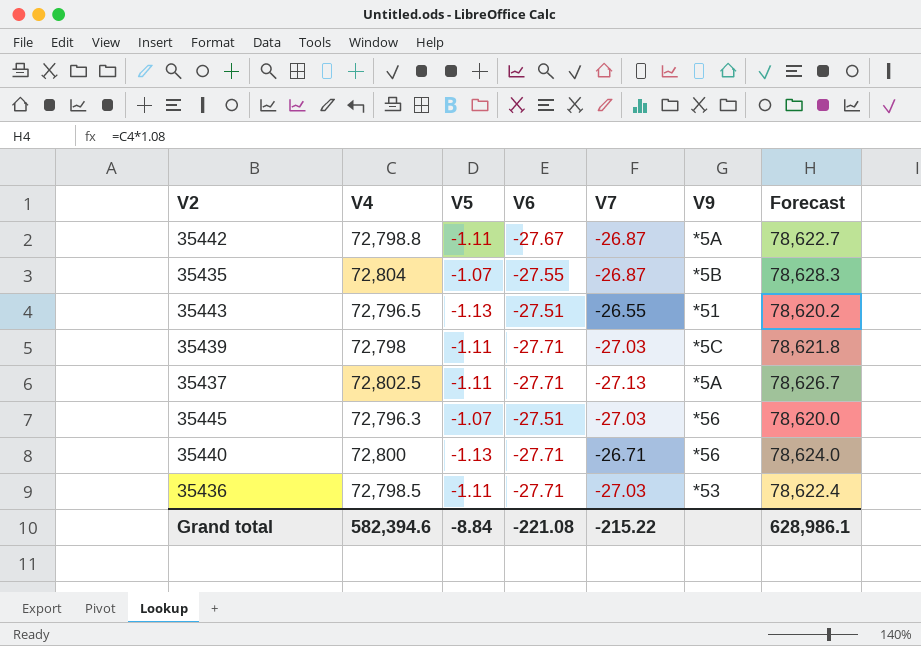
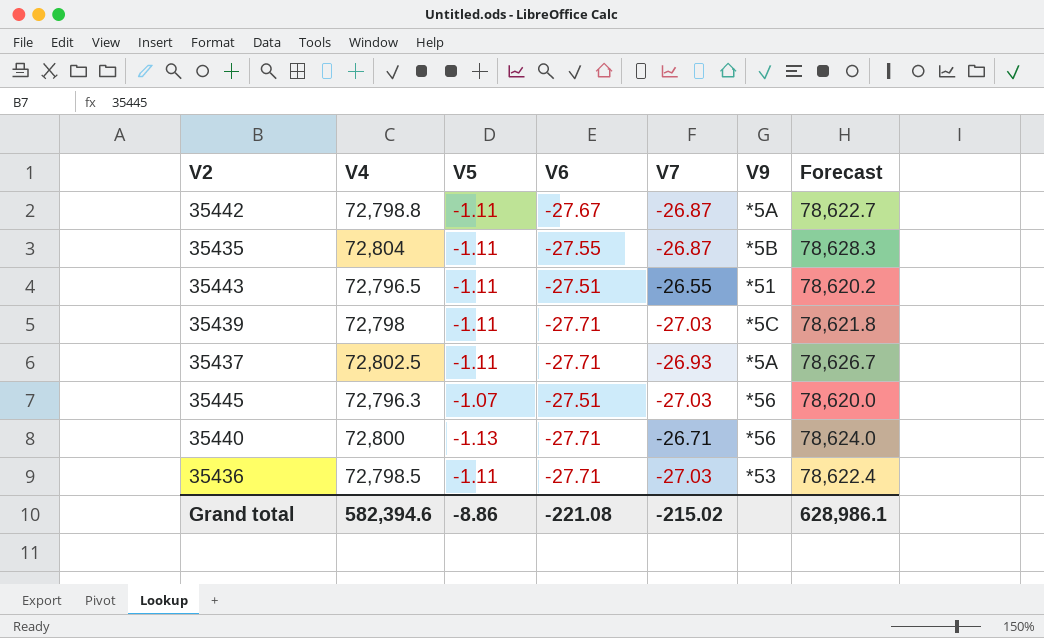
35435 | V5: -1.07 -> -1.11
35443 | V5: -1.13 -> -1.11
35437 | V7: -27.13 -> -26.93
Grand total | V5: -8.84 -> -8.86
Grand total | V7: -215.22 -> -215.02

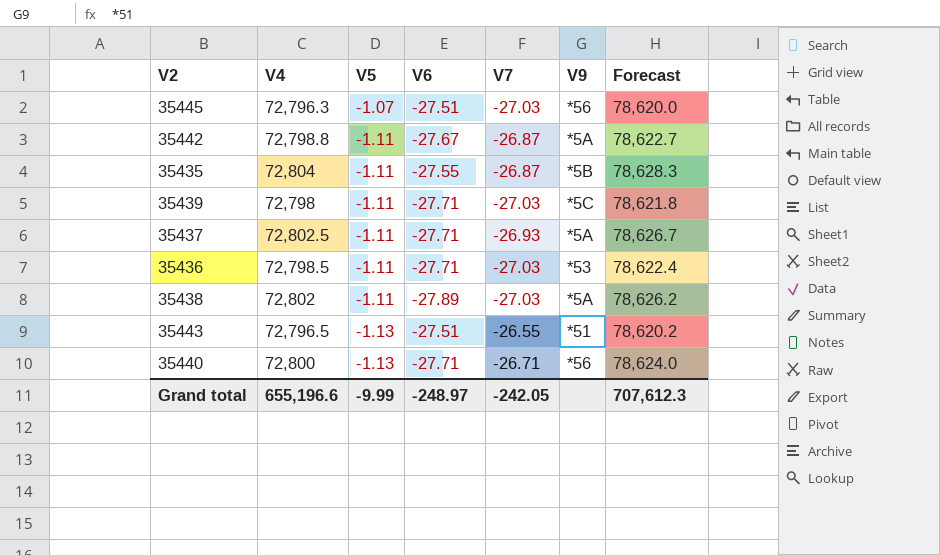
row order: none -> V5 descending
row 35438: none -> 72,802 | -1.11 | -27.89 | -27.03 | *5A | 78,626.2
35443 | V5: -1.11 -> -1.13
Grand total | V4: 582,394.6 -> 655,196.6
Grand total | V5: -8.86 -> -9.99
Grand total | V6: -221.08 -> -248.97
Grand total | V7: -215.02 -> -242.05
Grand total | Forecast: 628,986.1 -> 707,612.3

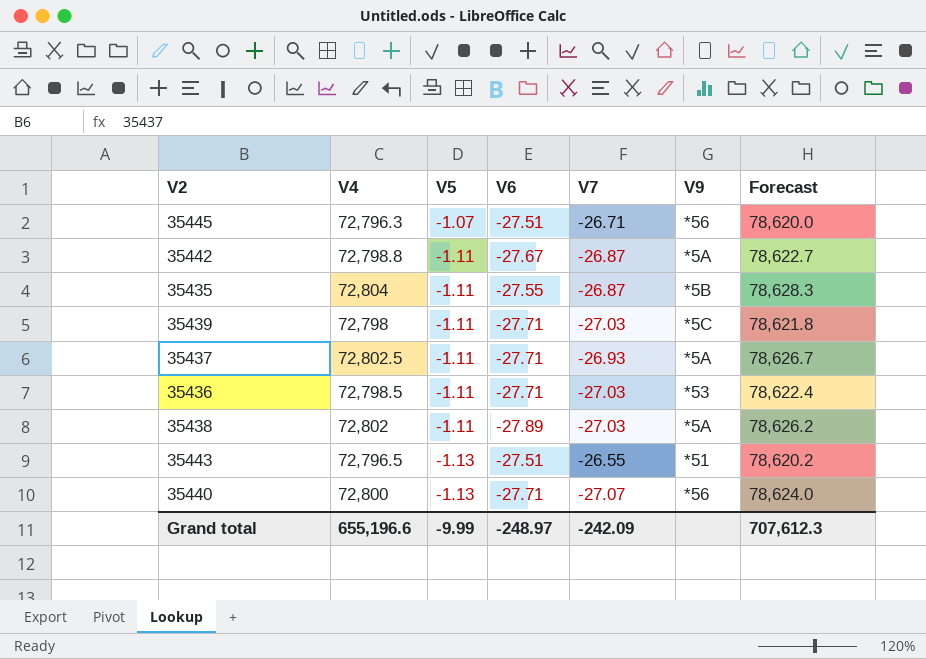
35445 | V7: -27.03 -> -26.71
35440 | V7: -26.71 -> -27.07
Grand total | V7: -242.05 -> -242.09

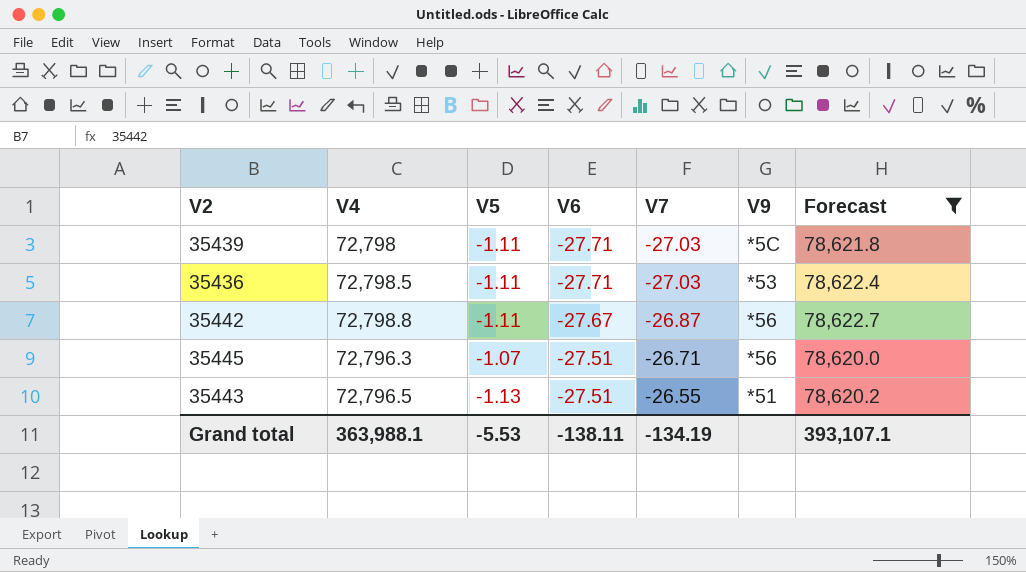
filter: none -> Forecast <= 78,622.7
row order: V5 descending -> V6 ascending
35442 | V9: *5A -> *56
Grand total | V4: 655,196.6 -> 363,988.1
Grand total | V5: -9.99 -> -5.53
Grand total | V6: -248.97 -> -138.11
Grand total | V7: -242.09 -> -134.19
Grand total | Forecast: 707,612.3 -> 393,107.1

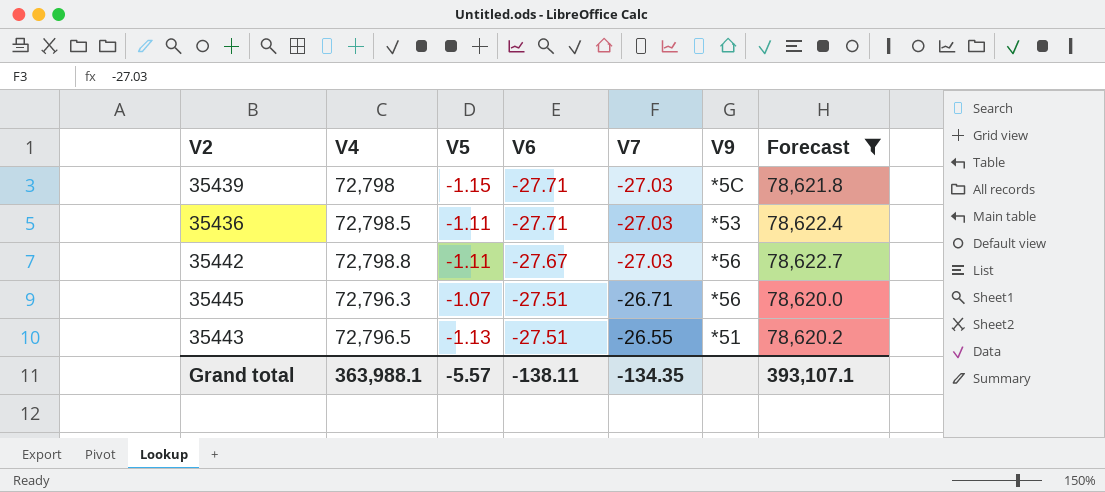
35439 | V5: -1.11 -> -1.15
35442 | V7: -26.87 -> -27.03
Grand total | V5: -5.53 -> -5.57
Grand total | V7: -134.19 -> -134.35

